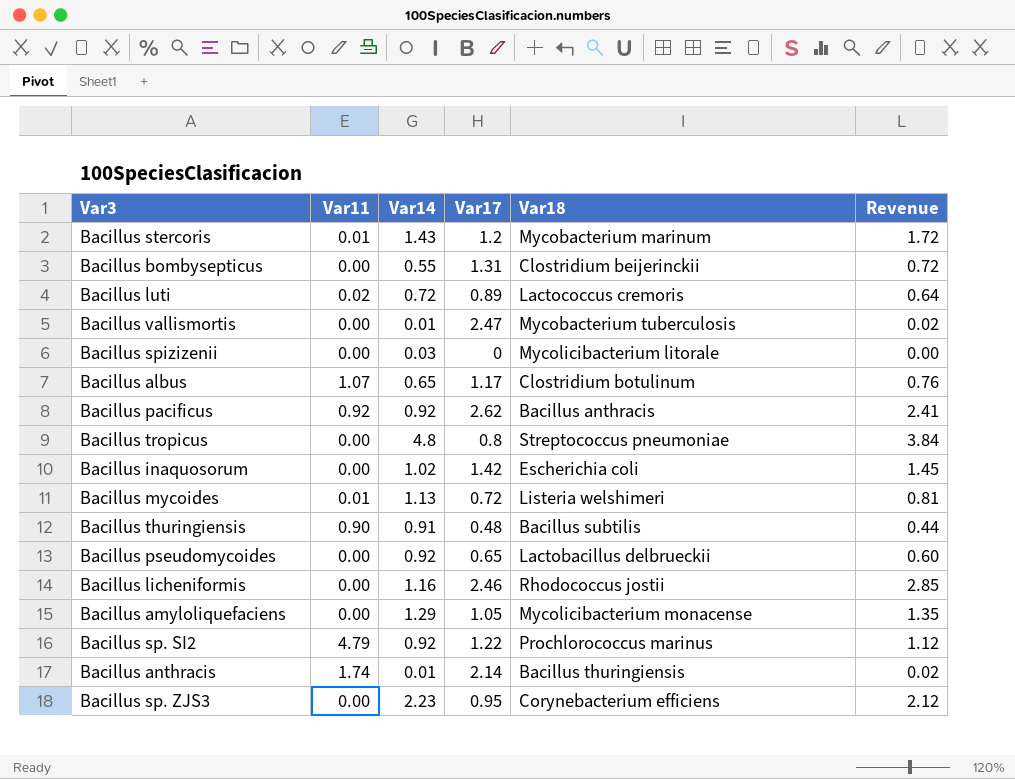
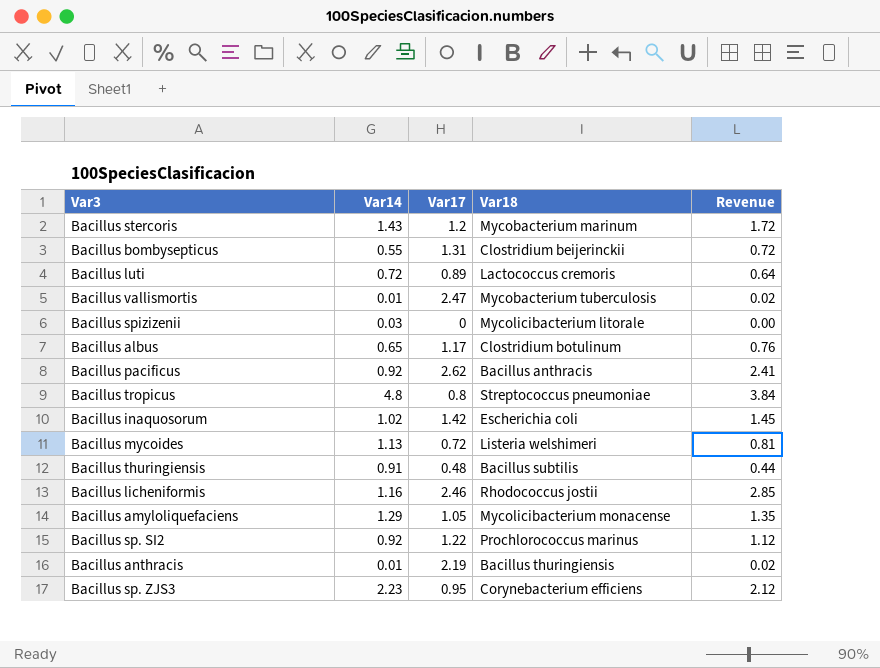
column Var11 | position: 2 -> none
row Bacillus pseudomycoides: 0.00 | 0.92 | 0.65 | Lactobacillus delbrueckii | 0.60 -> none
Bacillus anthracis | Var17: 2.14 -> 2.19

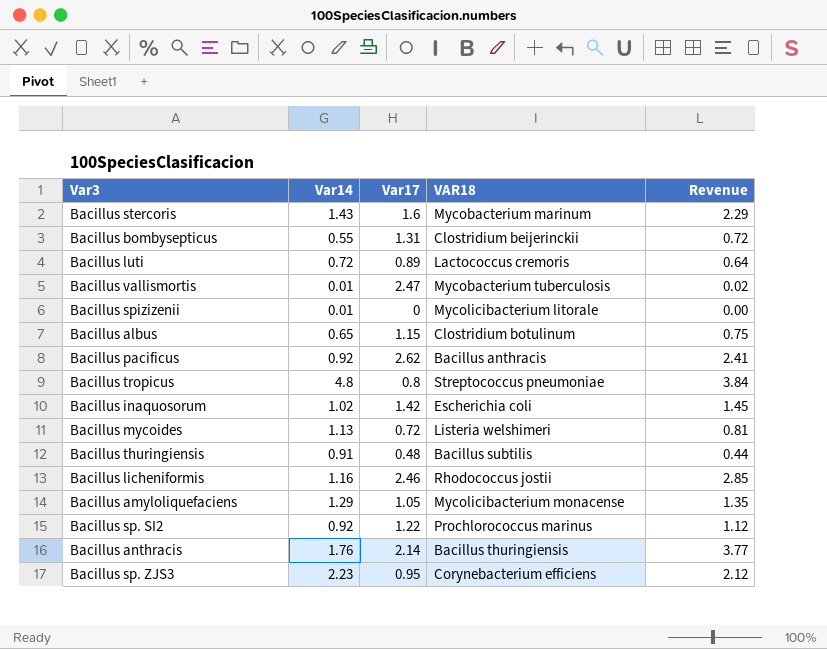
column name: Var18 -> VAR18
Bacillus stercoris | Var17: 1.2 -> 1.6
Bacillus stercoris | Revenue: 1.72 -> 2.29
Bacillus spizizenii | Var14: 0.03 -> 0.01
Bacillus albus | Var17: 1.17 -> 1.15
Bacillus albus | Revenue: 0.76 -> 0.75
Bacillus anthracis | Var14: 0.01 -> 1.76
Bacillus anthracis | Var17: 2.19 -> 2.14
Bacillus anthracis | Revenue: 0.02 -> 3.77

